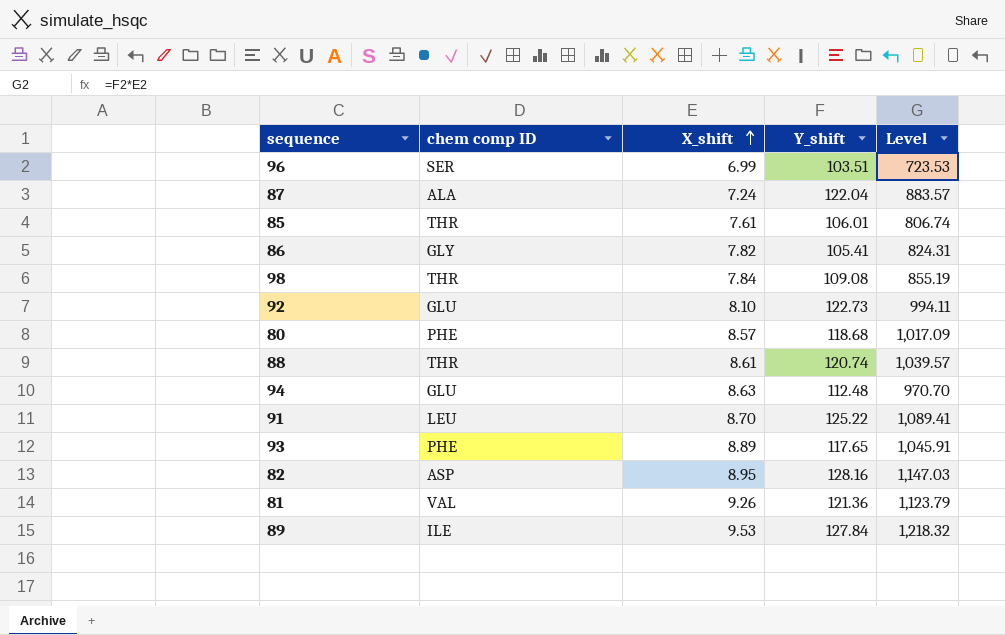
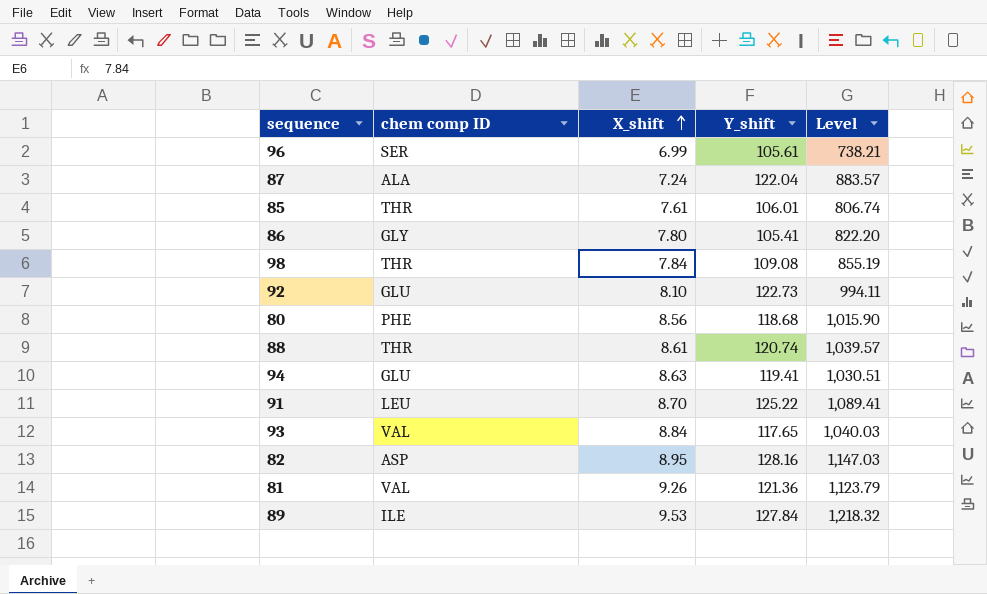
96 | Y_shift: 103.51 -> 105.61
96 | Level: 723.53 -> 738.21
86 | X_shift: 7.82 -> 7.80
86 | Level: 824.31 -> 822.20
80 | X_shift: 8.57 -> 8.56
80 | Level: 1,017.09 -> 1,015.90
94 | Y_shift: 112.48 -> 119.41
94 | Level: 970.70 -> 1,030.51
93 | chem comp ID: PHE -> VAL
93 | X_shift: 8.89 -> 8.84
93 | Level: 1,045.91 -> 1,040.03

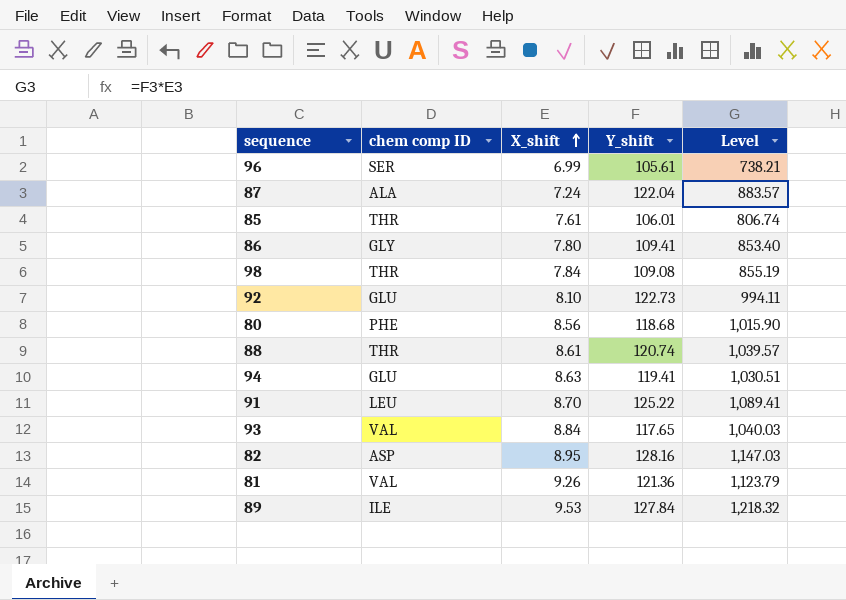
86 | Y_shift: 105.41 -> 109.41
86 | Level: 822.20 -> 853.40

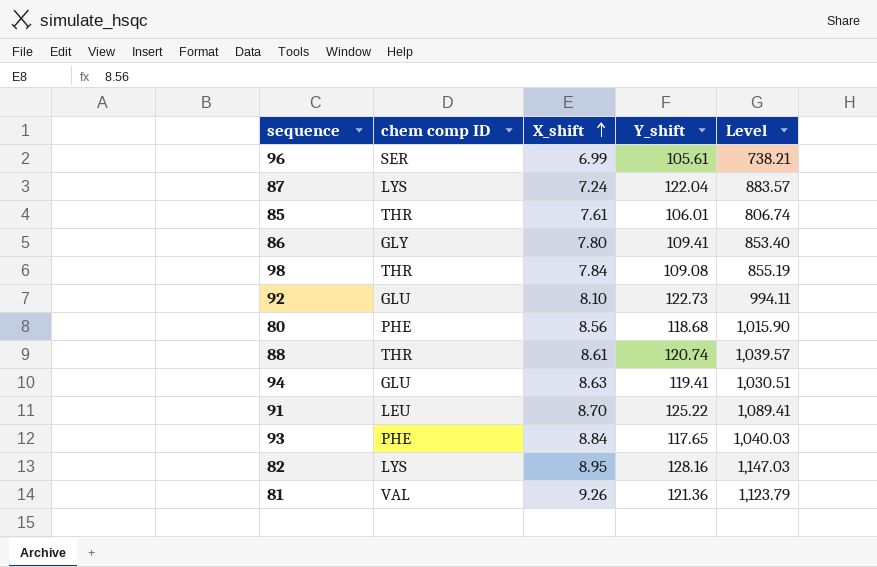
row 89: ILE | 9.53 | 127.84 | 1,218.32 -> none
87 | chem comp ID: ALA -> LYS
93 | chem comp ID: VAL -> PHE
82 | chem comp ID: ASP -> LYS

